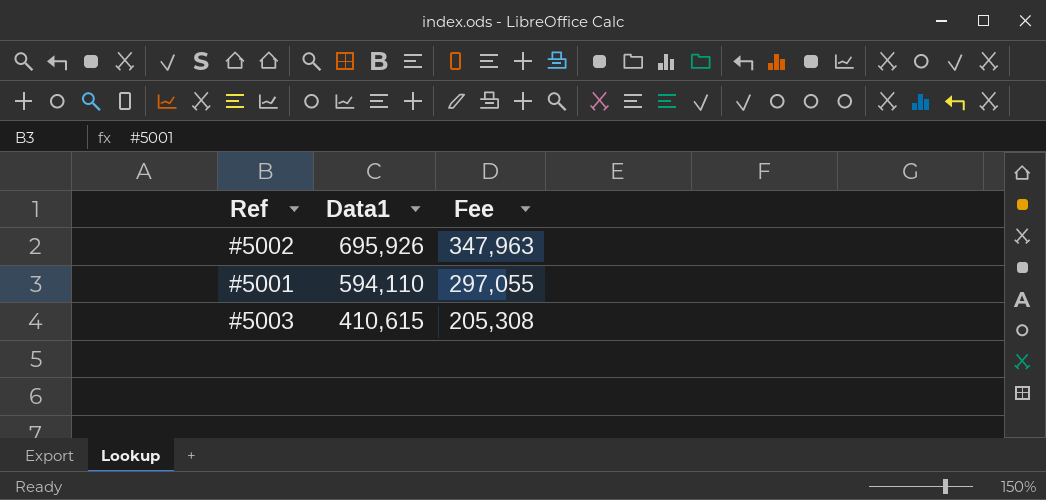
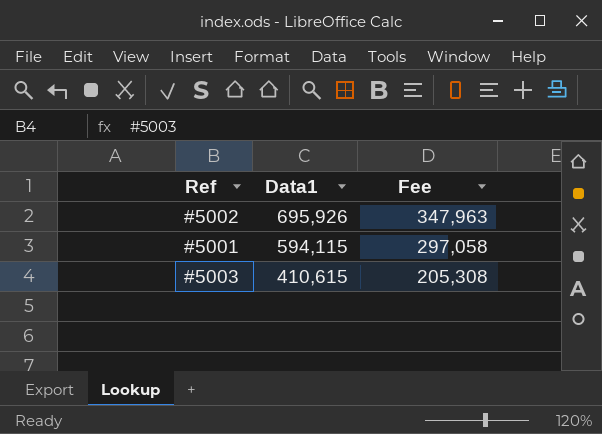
#5001 | Data1: 594,110 -> 594,115
#5001 | Fee: 297,055 -> 297,058

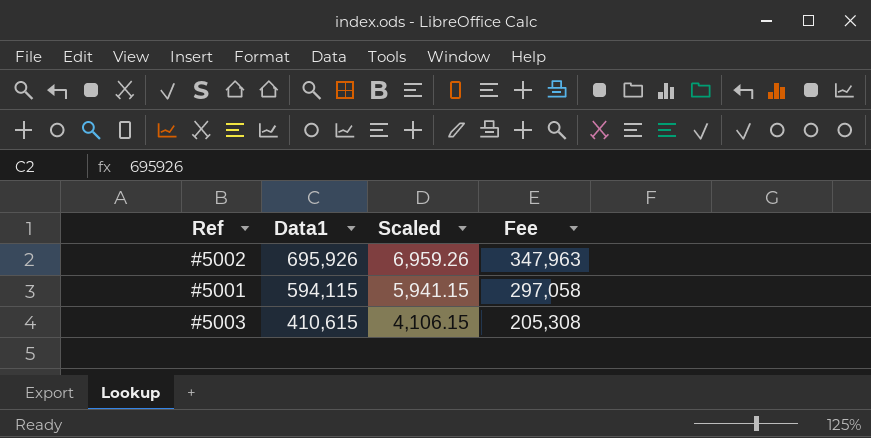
column Scaled | formula: none -> [Data1] * 0.01

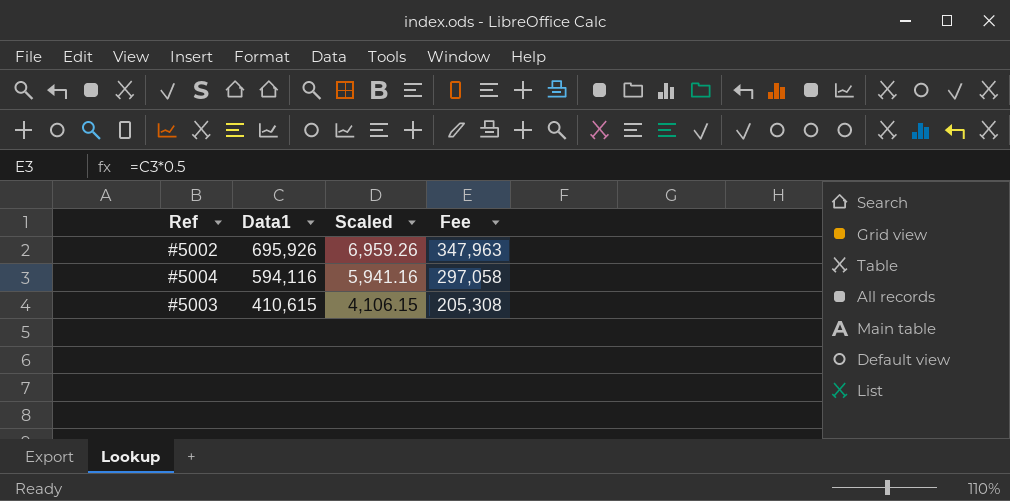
row #5001: 594,115 | 5,941.15 | 297,058 -> none
row #5004: none -> 594,116 | 5,941.16 | 297,058

